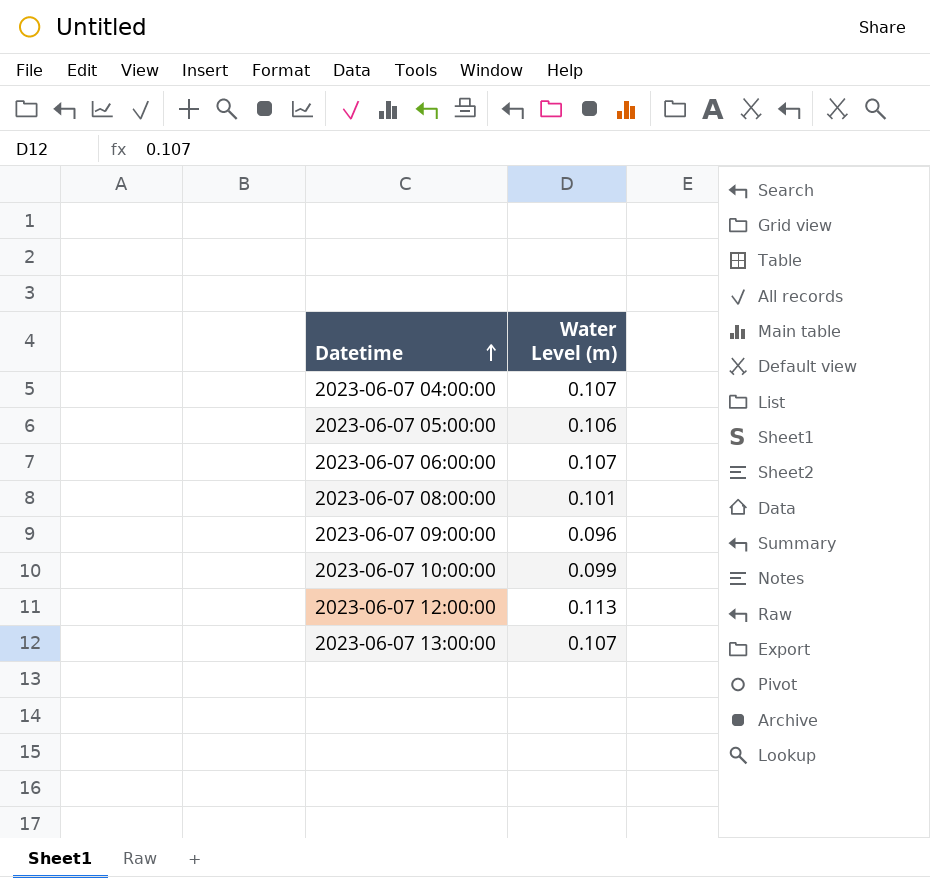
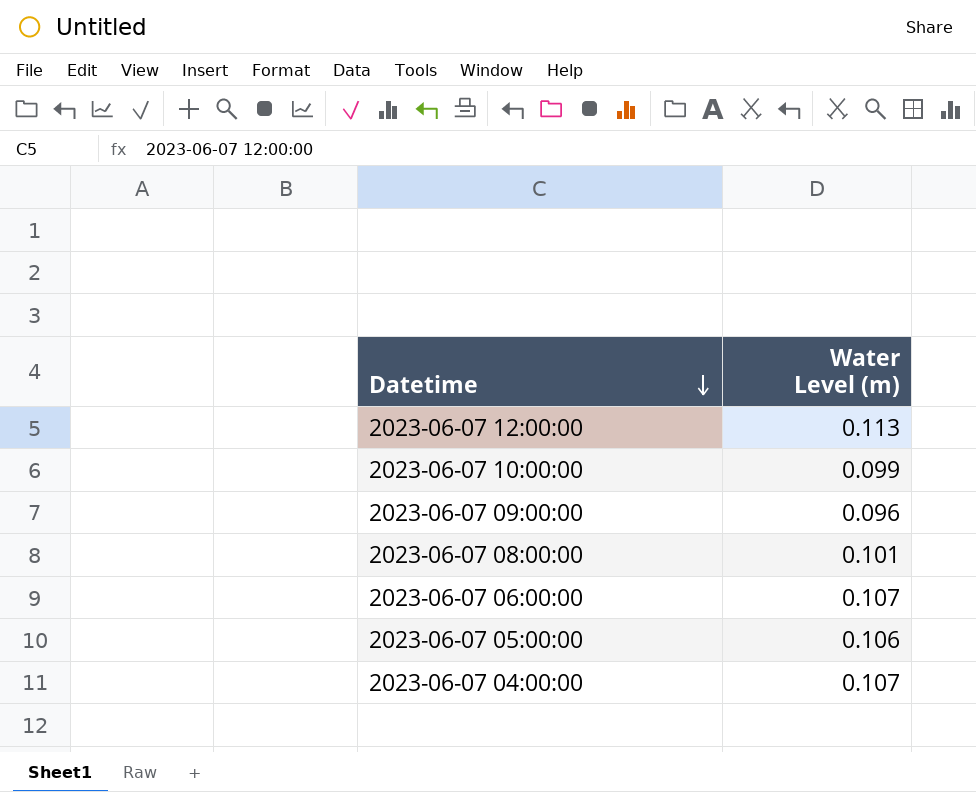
row order: Datetime ascending -> Datetime descending
row 2023-06-07 13:00:00: 0.107 -> none

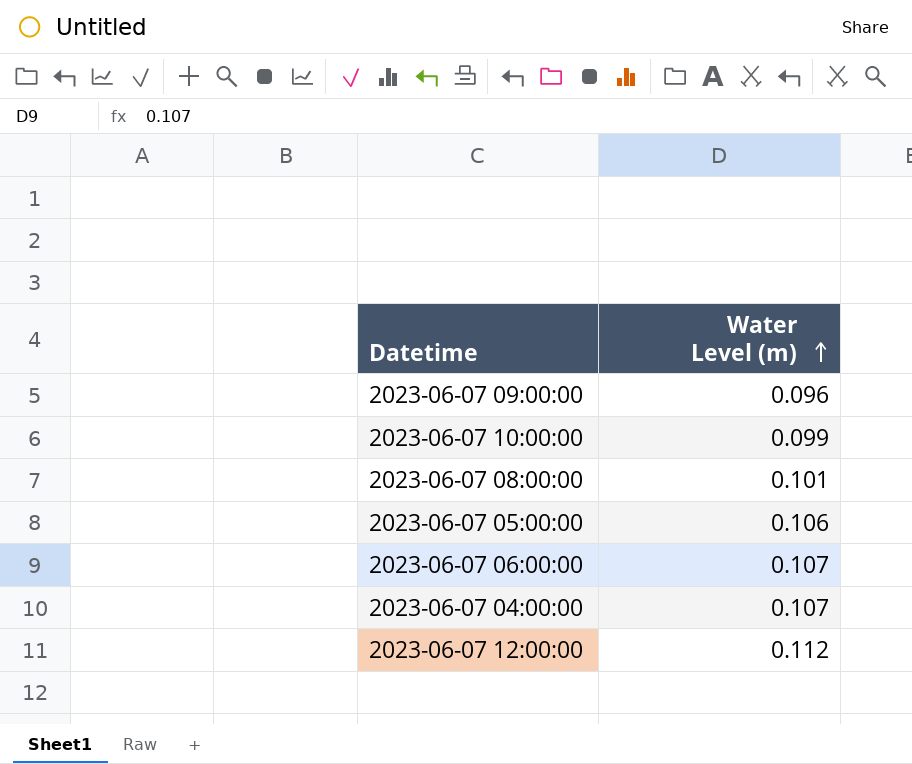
row order: Datetime descending -> Water Level (m) ascending
2023-06-07 12:00:00 | Water Level (m): 0.113 -> 0.112

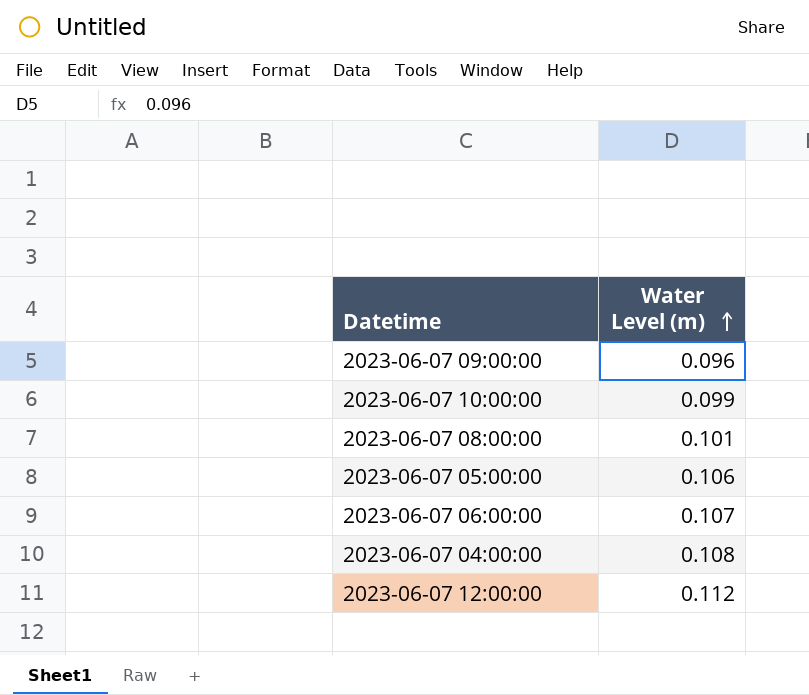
2023-06-07 04:00:00 | Water Level (m): 0.107 -> 0.108

